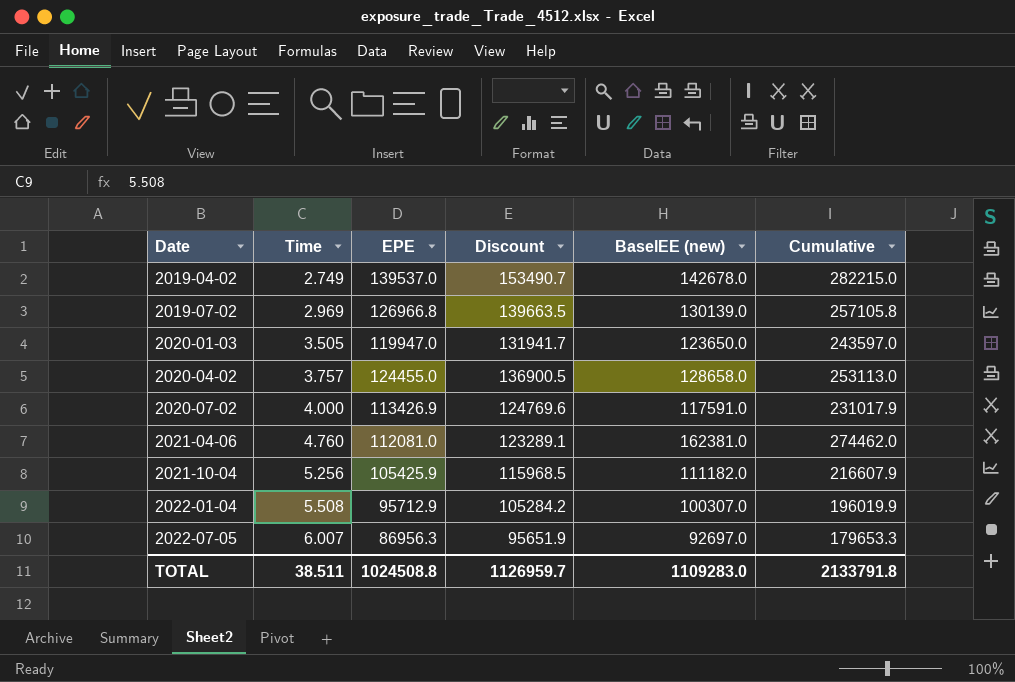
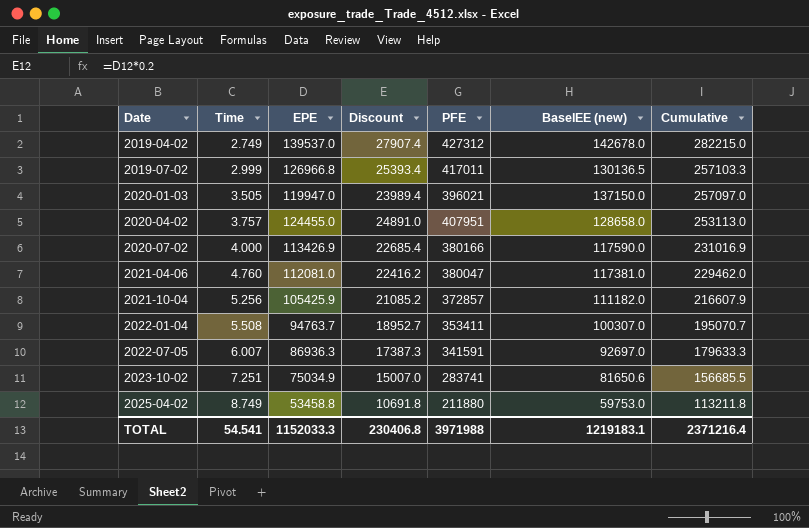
column Discount | formula: [EPE] * 1.1 -> [EPE] * 0.2
column PFE | position: none -> 5
2019-07-02 | Time: 2.969 -> 2.999
2019-07-02 | BaselEE (new): 130139.0 -> 130136.5
2019-07-02 | Cumulative: 257105.8 -> 257103.3
2020-01-03 | BaselEE (new): 123650.0 -> 137150.0
2020-01-03 | Cumulative: 243597.0 -> 257097.0
2020-07-02 | BaselEE (new): 117591.0 -> 117590.0
2020-07-02 | Cumulative: 231017.9 -> 231016.9
2021-04-06 | BaselEE (new): 162381.0 -> 117381.0
2021-04-06 | Cumulative: 274462.0 -> 229462.0
2022-01-04 | EPE: 95712.9 -> 94763.7
2022-01-04 | Cumulative: 196019.9 -> 195070.7
2022-07-05 | EPE: 86956.3 -> 86936.3
2022-07-05 | Cumulative: 179653.3 -> 179633.3
row 2023-10-02: none -> 7.251 | 75034.9 | 15007.0 | 283741 | 81650.6 | 156685.5
row 2025-04-02: none -> 8.749 | 53458.8 | 10691.8 | 211880 | 59753.0 | 113211.8
TOTAL | Time: 38.511 -> 54.541
TOTAL | EPE: 1024508.8 -> 1152033.3
TOTAL | Discount: 1126959.7 -> 230406.8
TOTAL | BaselEE (new): 1109283.0 -> 1219183.1
TOTAL | Cumulative: 2133791.8 -> 2371216.4

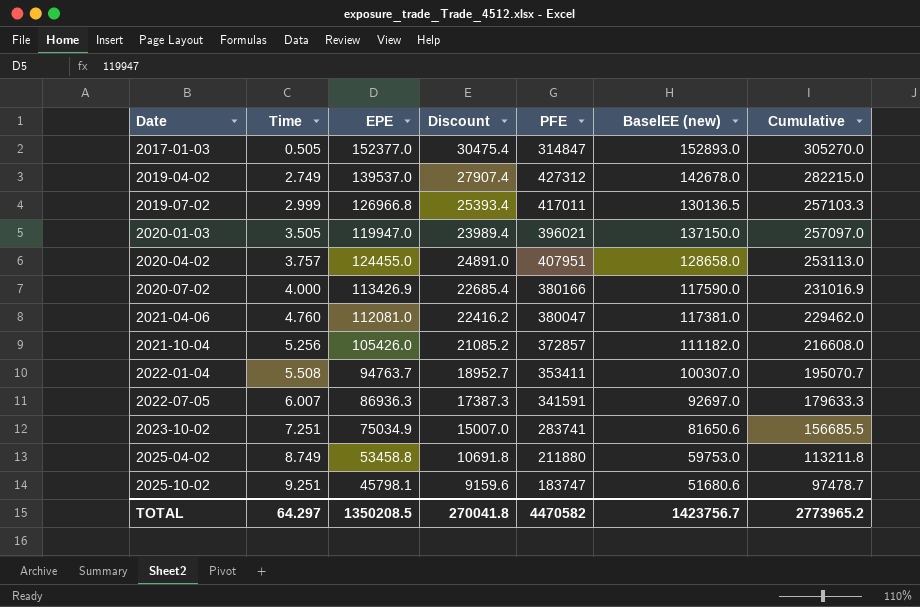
row 2017-01-03: none -> 0.505 | 152377.0 | 30475.4 | 314847 | 152893.0 | 305270.0
2021-10-04 | EPE: 105425.9 -> 105426.0
2021-10-04 | Cumulative: 216607.9 -> 216608.0
row 2025-10-02: none -> 9.251 | 45798.1 | 9159.6 | 183747 | 51680.6 | 97478.7
TOTAL | Time: 54.541 -> 64.297
TOTAL | EPE: 1152033.3 -> 1350208.5
TOTAL | Discount: 230406.8 -> 270041.8
TOTAL | PFE: 3971988 -> 4470582
TOTAL | BaselEE (new): 1219183.1 -> 1423756.7
TOTAL | Cumulative: 2371216.4 -> 2773965.2

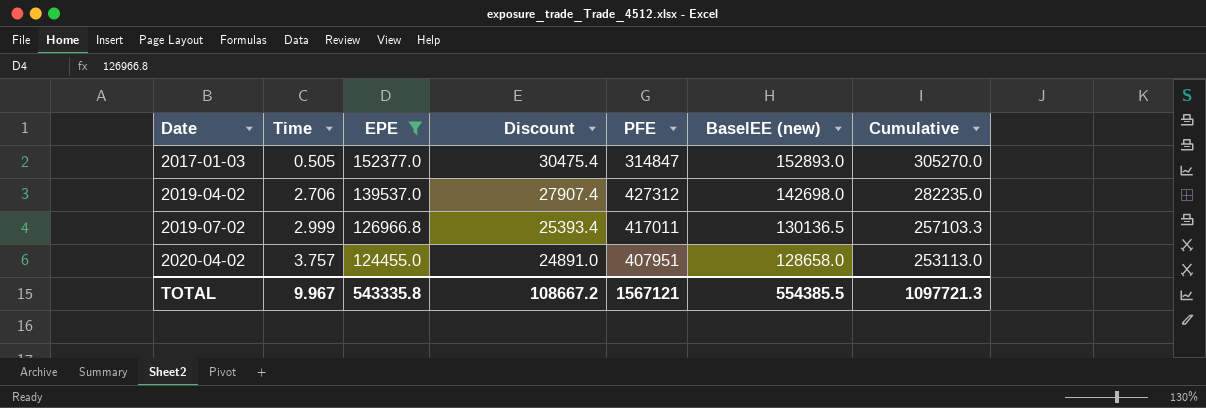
filter: none -> EPE >= 124455.0
2019-04-02 | Time: 2.749 -> 2.706
2019-04-02 | BaselEE (new): 142678.0 -> 142698.0
2019-04-02 | Cumulative: 282215.0 -> 282235.0
TOTAL | Time: 64.297 -> 9.967
TOTAL | EPE: 1350208.5 -> 543335.8
TOTAL | Discount: 270041.8 -> 108667.2
TOTAL | PFE: 4470582 -> 1567121
TOTAL | BaselEE (new): 1423756.7 -> 554385.5
TOTAL | Cumulative: 2773965.2 -> 1097721.3

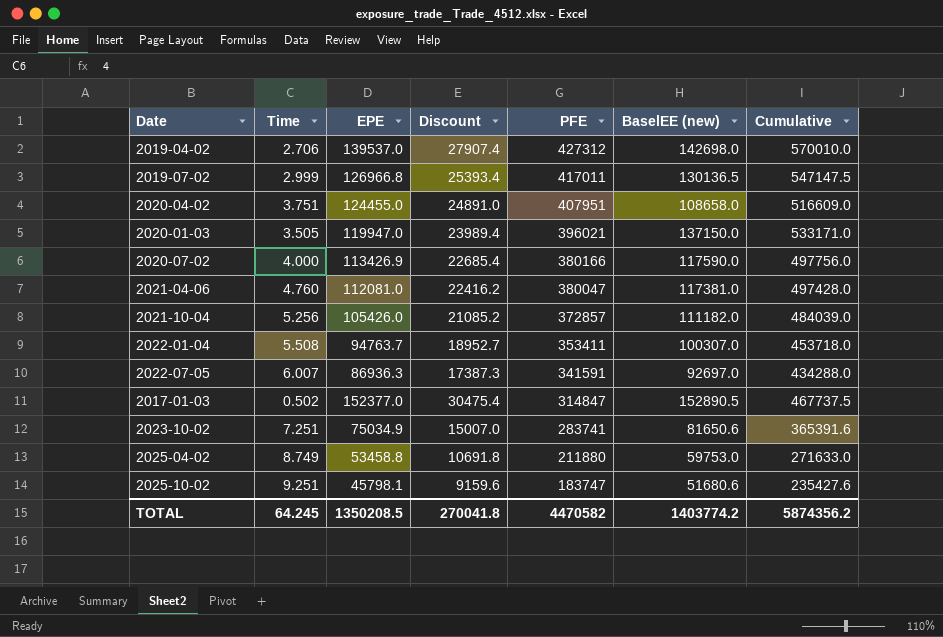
filter: EPE >= 124455.0 -> none
row order: Date ascending -> PFE descending
column Cumulative | formula: [EPE] + [BaselEE (new)] -> [PFE] + [BaselEE (new)]
2020-04-02 | Time: 3.757 -> 3.751
2020-04-02 | BaselEE (new): 128658.0 -> 108658.0
2017-01-03 | Time: 0.505 -> 0.502
2017-01-03 | BaselEE (new): 152893.0 -> 152890.5
TOTAL | Time: 9.967 -> 64.245
TOTAL | EPE: 543335.8 -> 1350208.5
TOTAL | Discount: 108667.2 -> 270041.8
TOTAL | PFE: 1567121 -> 4470582
TOTAL | BaselEE (new): 554385.5 -> 1403774.2
TOTAL | Cumulative: 1097721.3 -> 5874356.2

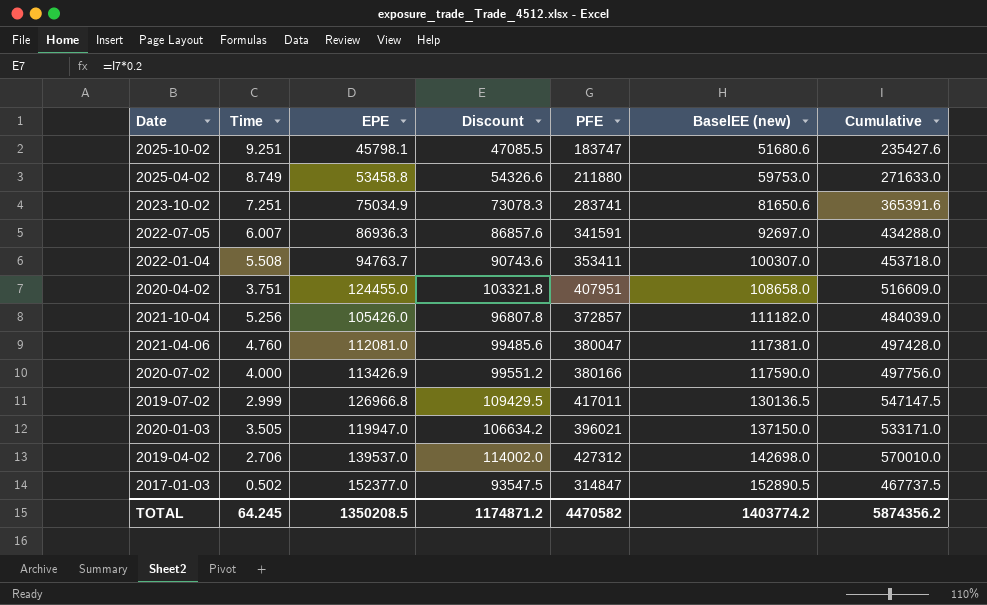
row order: PFE descending -> BaselEE (new) ascending
column Discount | formula: [EPE] * 0.2 -> [Cumulative] * 0.2
TOTAL | Discount: 270041.8 -> 1174871.2

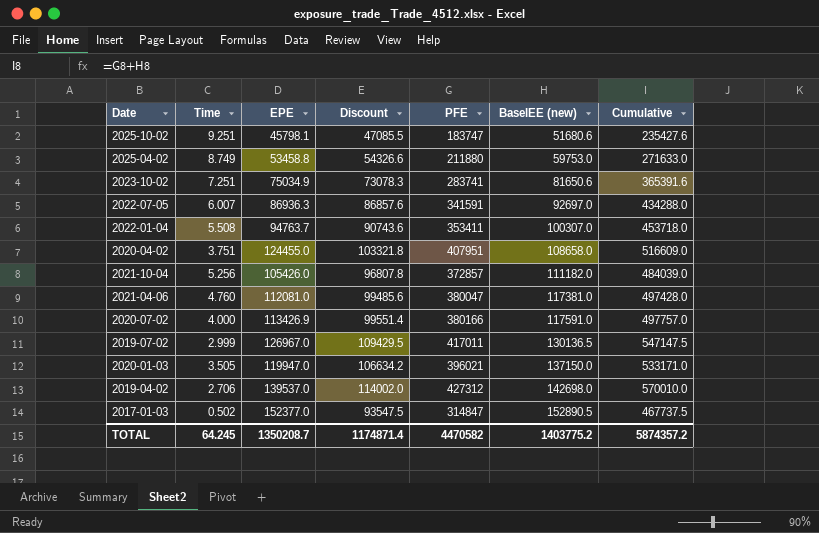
2020-07-02 | Discount: 99551.2 -> 99551.4
2020-07-02 | BaselEE (new): 117590.0 -> 117591.0
2020-07-02 | Cumulative: 497756.0 -> 497757.0
2019-07-02 | EPE: 126966.8 -> 126967.0
TOTAL | EPE: 1350208.5 -> 1350208.7
TOTAL | Discount: 1174871.2 -> 1174871.4
TOTAL | BaselEE (new): 1403774.2 -> 1403775.2
TOTAL | Cumulative: 5874356.2 -> 5874357.2

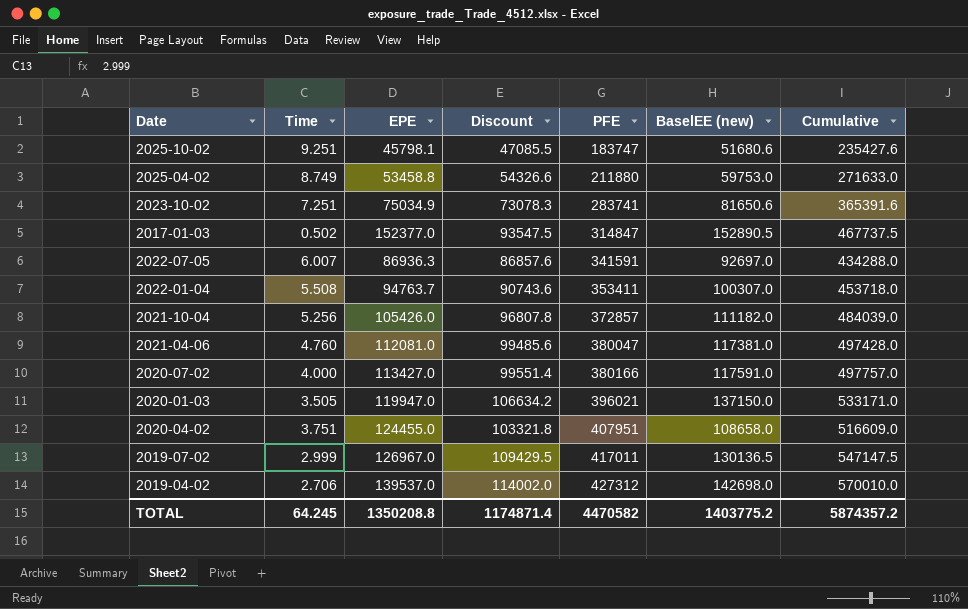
row order: BaselEE (new) ascending -> PFE ascending
2020-07-02 | EPE: 113426.9 -> 113427.0
TOTAL | EPE: 1350208.7 -> 1350208.8

